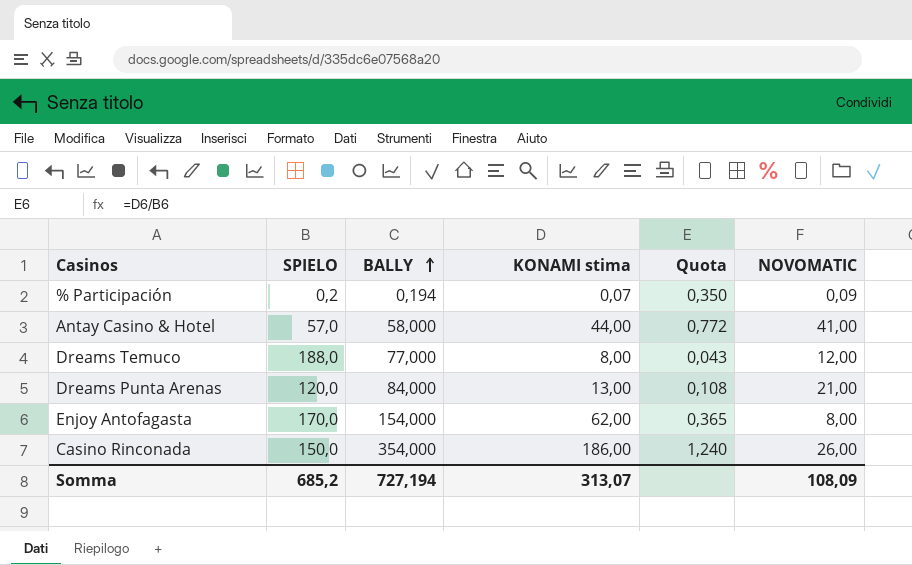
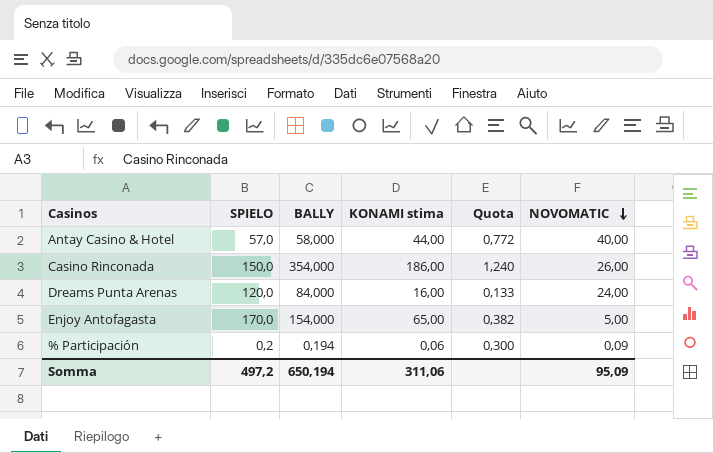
row order: BALLY ascending -> NOVOMATIC descending
row Dreams Temuco: 188,0 | 77,000 | 8,00 | 0,043 | 12,00 -> none
Antay Casino & Hotel | NOVOMATIC: 41,00 -> 40,00
Dreams Punta Arenas | KONAMI stima: 13,00 -> 16,00
Dreams Punta Arenas | Quota: 0,108 -> 0,133
Dreams Punta Arenas | NOVOMATIC: 21,00 -> 24,00
Enjoy Antofagasta | KONAMI stima: 62,00 -> 65,00
Enjoy Antofagasta | Quota: 0,365 -> 0,382
Enjoy Antofagasta | NOVOMATIC: 8,00 -> 5,00
% Participación | KONAMI stima: 0,07 -> 0,06
% Participación | Quota: 0,350 -> 0,300
Somma | SPIELO: 685,2 -> 497,2
Somma | BALLY: 727,194 -> 650,194
Somma | KONAMI stima: 313,07 -> 311,06
Somma | NOVOMATIC: 108,09 -> 95,09

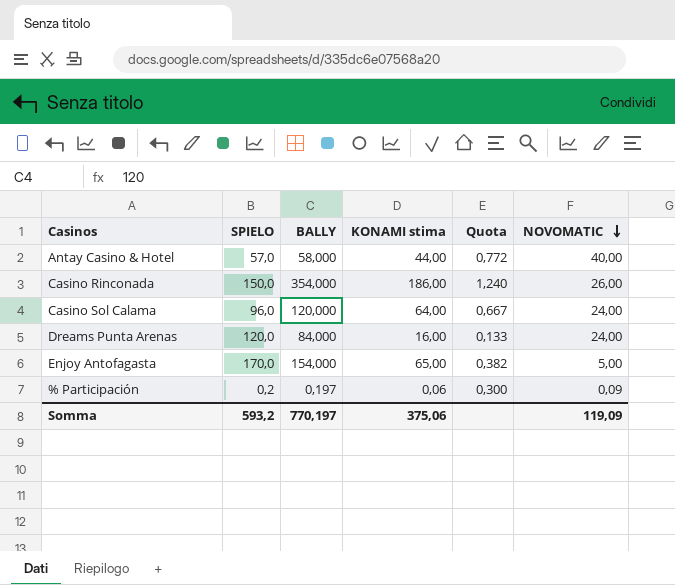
row Casino Sol Calama: none -> 96,0 | 120,000 | 64,00 | 0,667 | 24,00
% Participación | BALLY: 0,194 -> 0,197
Somma | SPIELO: 497,2 -> 593,2
Somma | BALLY: 650,194 -> 770,197
Somma | KONAMI stima: 311,06 -> 375,06
Somma | NOVOMATIC: 95,09 -> 119,09

